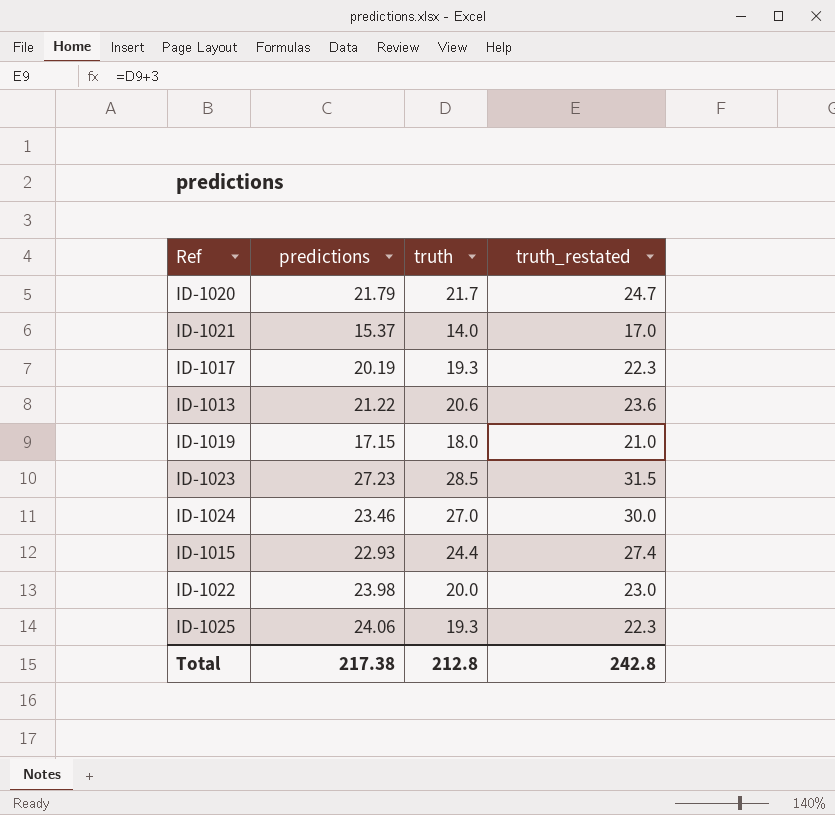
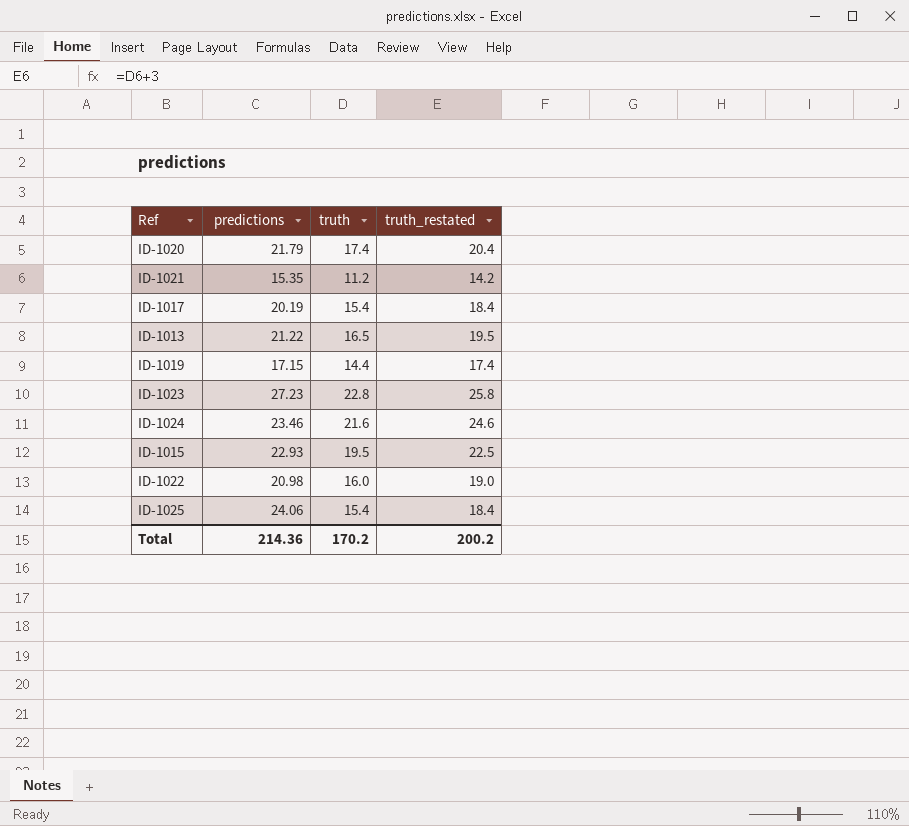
ID-1020 | truth: 21.7 -> 17.4
ID-1020 | truth_restated: 24.7 -> 20.4
ID-1021 | predictions: 15.37 -> 15.35
ID-1021 | truth: 14.0 -> 11.2
ID-1021 | truth_restated: 17.0 -> 14.2
ID-1017 | truth: 19.3 -> 15.4
ID-1017 | truth_restated: 22.3 -> 18.4
ID-1013 | truth: 20.6 -> 16.5
ID-1013 | truth_restated: 23.6 -> 19.5
ID-1019 | truth: 18.0 -> 14.4
ID-1019 | truth_restated: 21.0 -> 17.4
ID-1023 | truth: 28.5 -> 22.8
ID-1023 | truth_restated: 31.5 -> 25.8
ID-1024 | truth: 27.0 -> 21.6
ID-1024 | truth_restated: 30.0 -> 24.6
ID-1015 | truth: 24.4 -> 19.5
ID-1015 | truth_restated: 27.4 -> 22.5
ID-1022 | predictions: 23.98 -> 20.98
ID-1022 | truth: 20.0 -> 16.0
ID-1022 | truth_restated: 23.0 -> 19.0
ID-1025 | truth: 19.3 -> 15.4
ID-1025 | truth_restated: 22.3 -> 18.4
Total | predictions: 217.38 -> 214.36
Total | truth: 212.8 -> 170.2
Total | truth_restated: 242.8 -> 200.2

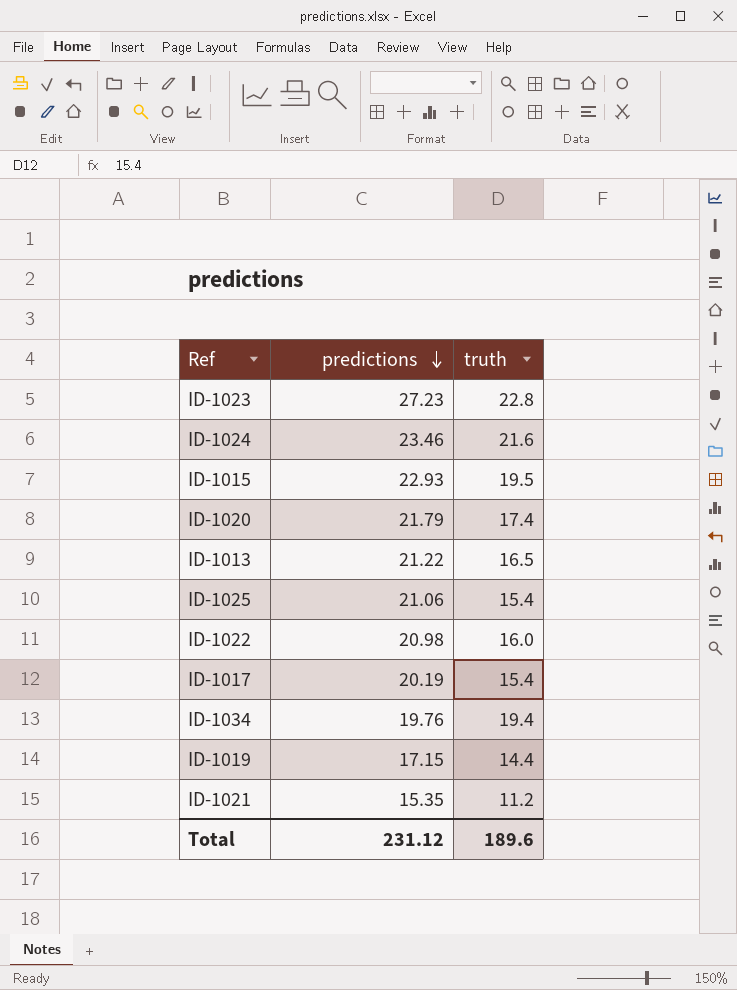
row order: none -> predictions descending
column truth_restated | formula: [truth] + 3 -> none
ID-1025 | predictions: 24.06 -> 21.06
row ID-1034: none -> 19.76 | 19.4
Total | predictions: 214.36 -> 231.12
Total | truth: 170.2 -> 189.6

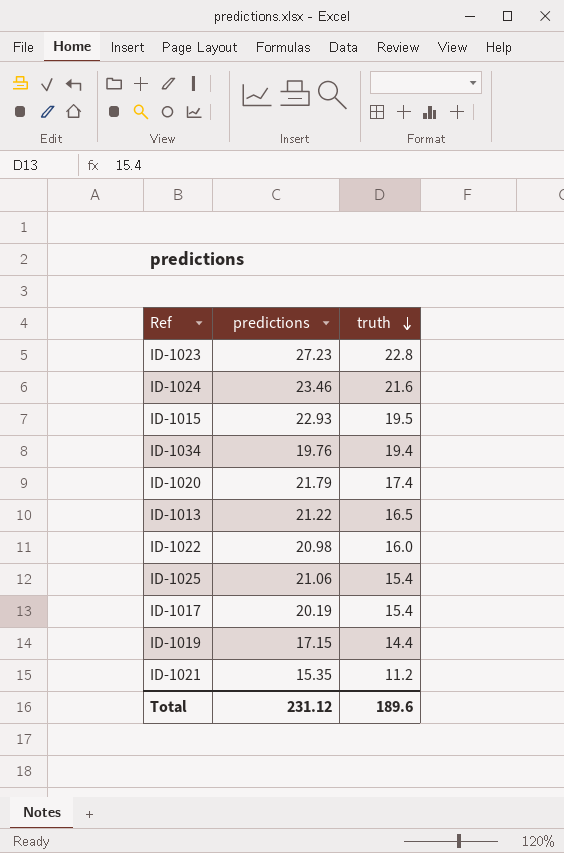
row order: predictions descending -> truth descending

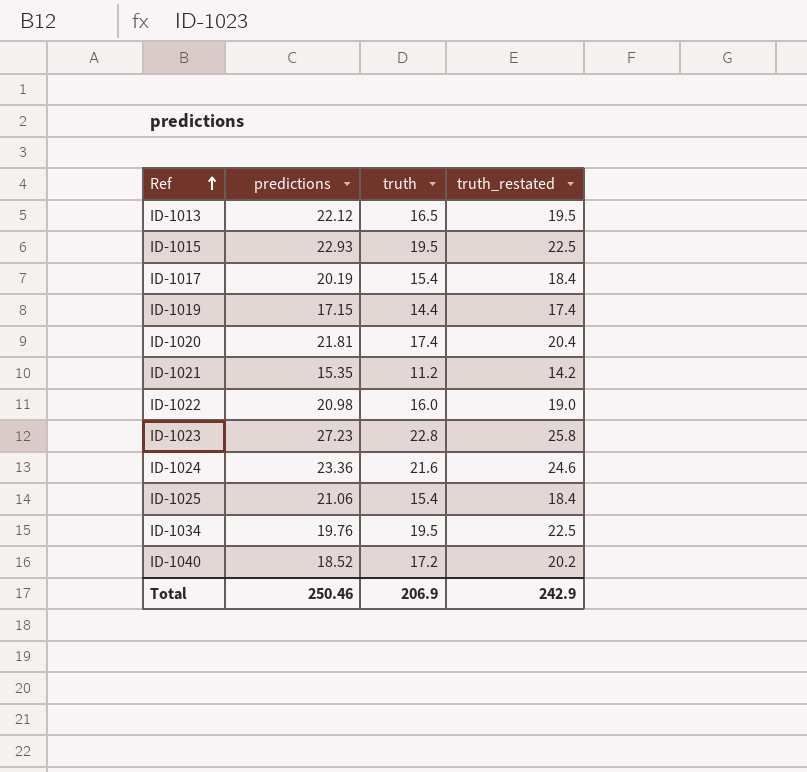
row order: truth descending -> Ref ascending
column truth_restated | formula: none -> [truth] + 3
ID-1013 | predictions: 21.22 -> 22.12
ID-1020 | predictions: 21.79 -> 21.81
ID-1024 | predictions: 23.46 -> 23.36
ID-1034 | truth: 19.4 -> 19.5
row ID-1040: none -> 18.52 | 17.2 | 20.2
Total | predictions: 231.12 -> 250.46
Total | truth: 189.6 -> 206.9

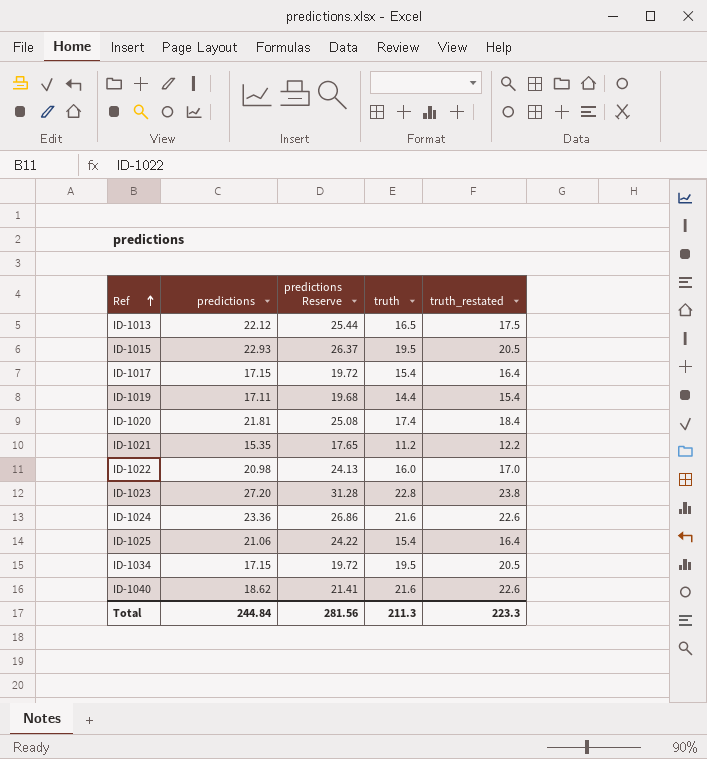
column predictions Reserve | formula: none -> [predictions] * 1.15
column truth_restated | formula: [truth] + 3 -> [truth] + 1
ID-1017 | predictions: 20.19 -> 17.15
ID-1019 | predictions: 17.15 -> 17.11
ID-1023 | predictions: 27.23 -> 27.20
ID-1034 | predictions: 19.76 -> 17.15
ID-1040 | predictions: 18.52 -> 18.62
ID-1040 | truth: 17.2 -> 21.6
Total | predictions: 250.46 -> 244.84
Total | truth: 206.9 -> 211.3
Total | truth_restated: 242.9 -> 223.3

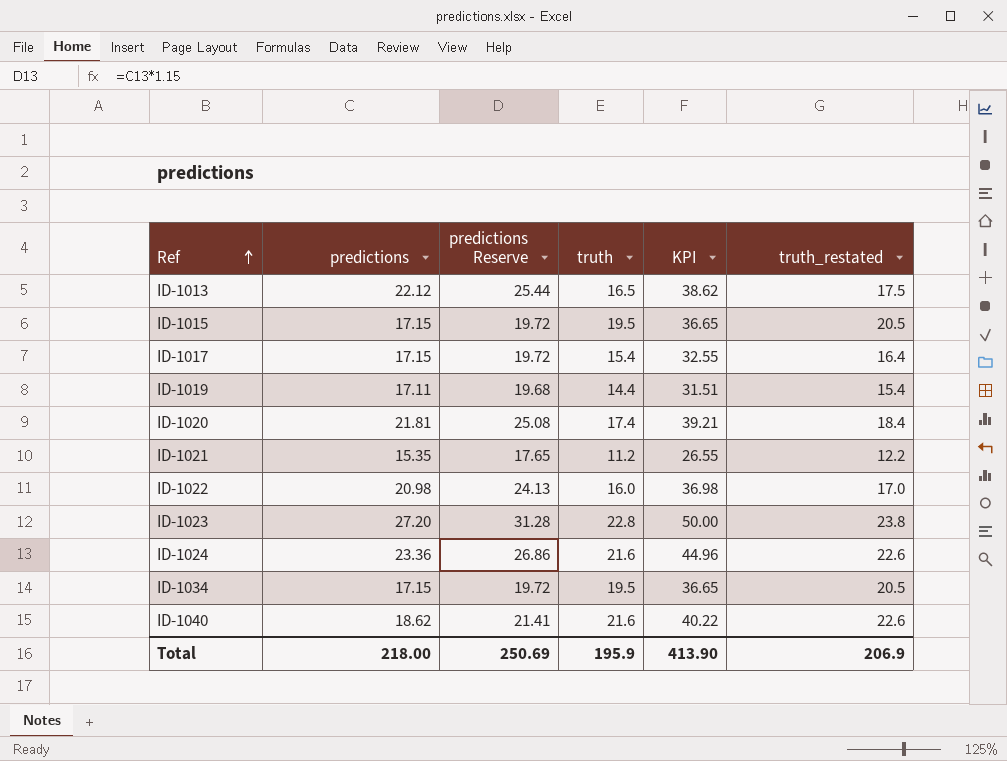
column KPI | formula: none -> [predictions] + [truth]
row ID-1025: 21.06 | 24.22 | 15.4 | 16.4 -> none
ID-1015 | predictions: 22.93 -> 17.15
ID-1015 | predictions Reserve: 26.37 -> 19.72
Total | predictions: 244.84 -> 218.00
Total | predictions Reserve: 281.56 -> 250.69
Total | truth: 211.3 -> 195.9
Total | truth_restated: 223.3 -> 206.9

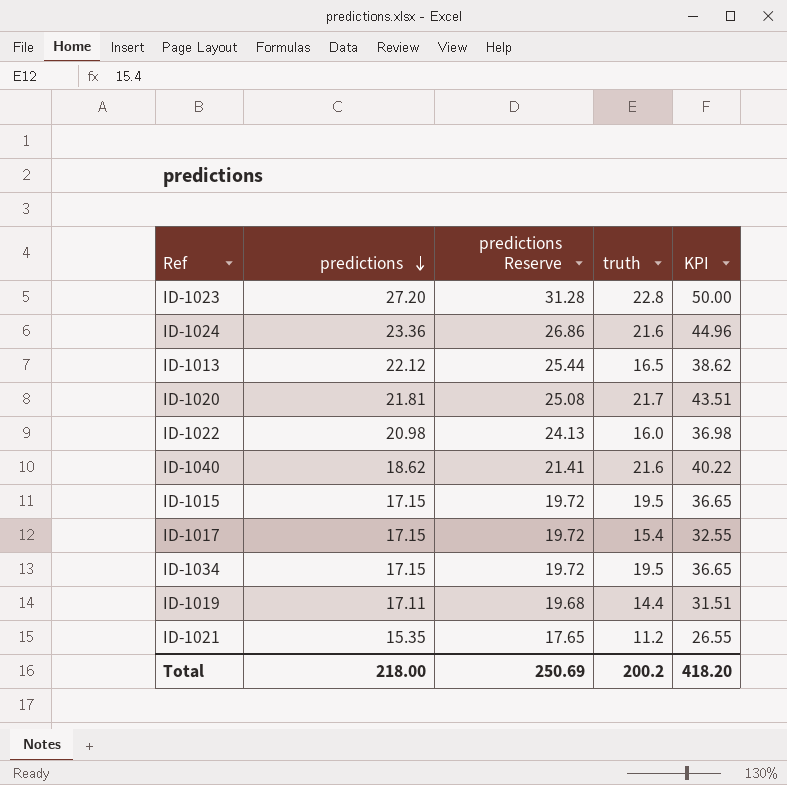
row order: Ref ascending -> predictions descending
column truth_restated | formula: [truth] + 1 -> none
ID-1020 | truth: 17.4 -> 21.7
ID-1020 | KPI: 39.21 -> 43.51
Total | truth: 195.9 -> 200.2
Total | KPI: 413.90 -> 418.20

